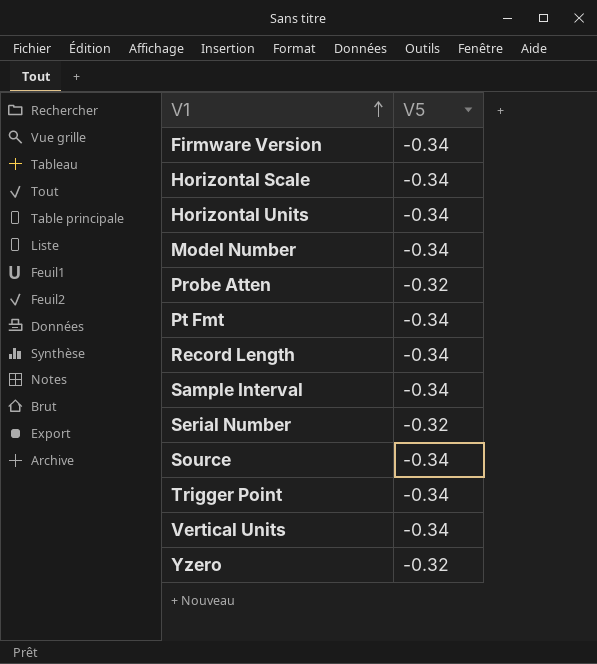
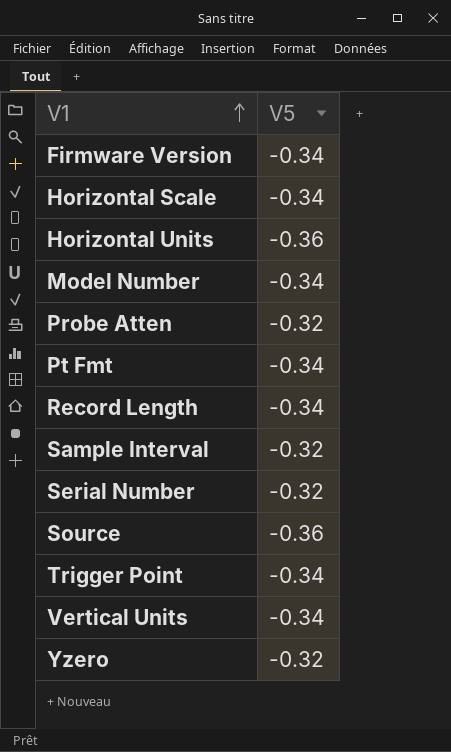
Horizontal Units | V5: -0.34 -> -0.36
Sample Interval | V5: -0.34 -> -0.32
Source | V5: -0.34 -> -0.36

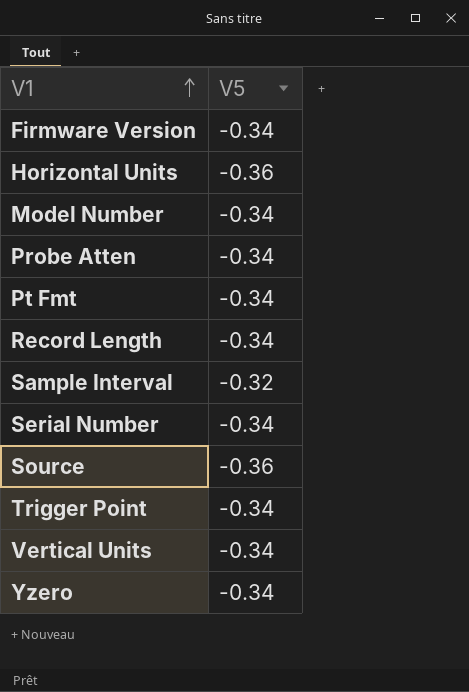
row Horizontal Scale: -0.34 -> none
Probe Atten | V5: -0.32 -> -0.34
Serial Number | V5: -0.32 -> -0.34
Yzero | V5: -0.32 -> -0.34

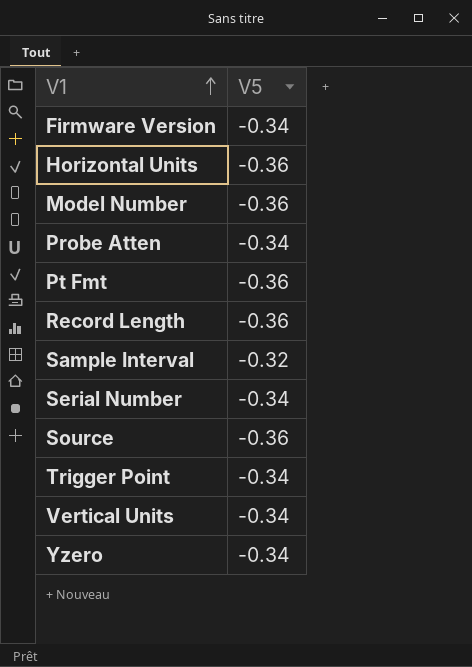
Model Number | V5: -0.34 -> -0.36
Pt Fmt | V5: -0.34 -> -0.36
Record Length | V5: -0.34 -> -0.36

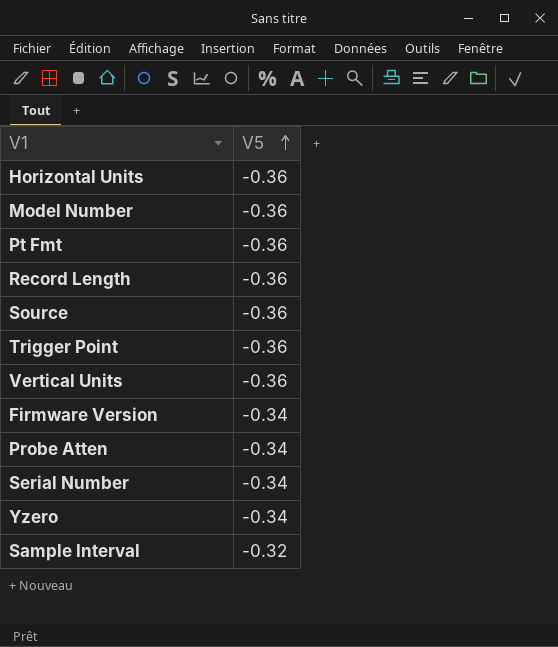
row order: V1 ascending -> V5 ascending
Trigger Point | V5: -0.34 -> -0.36
Vertical Units | V5: -0.34 -> -0.36

